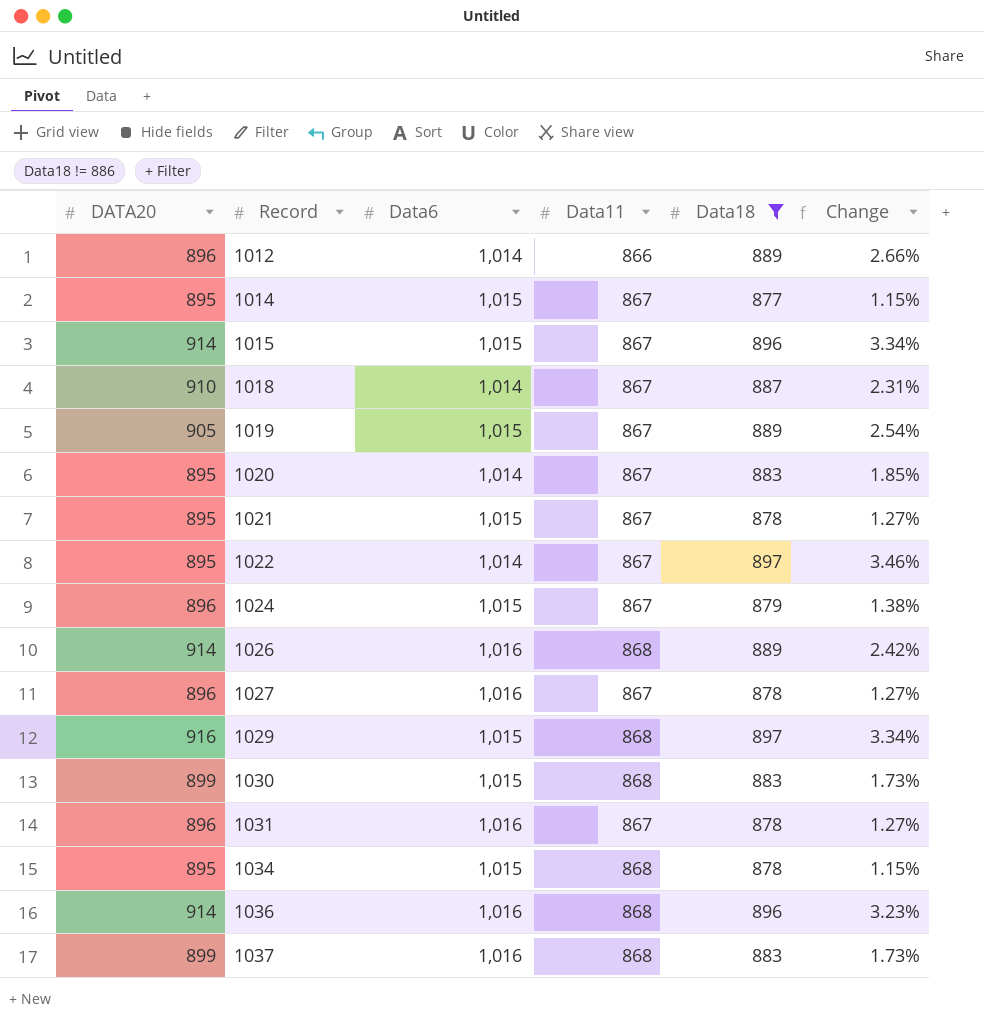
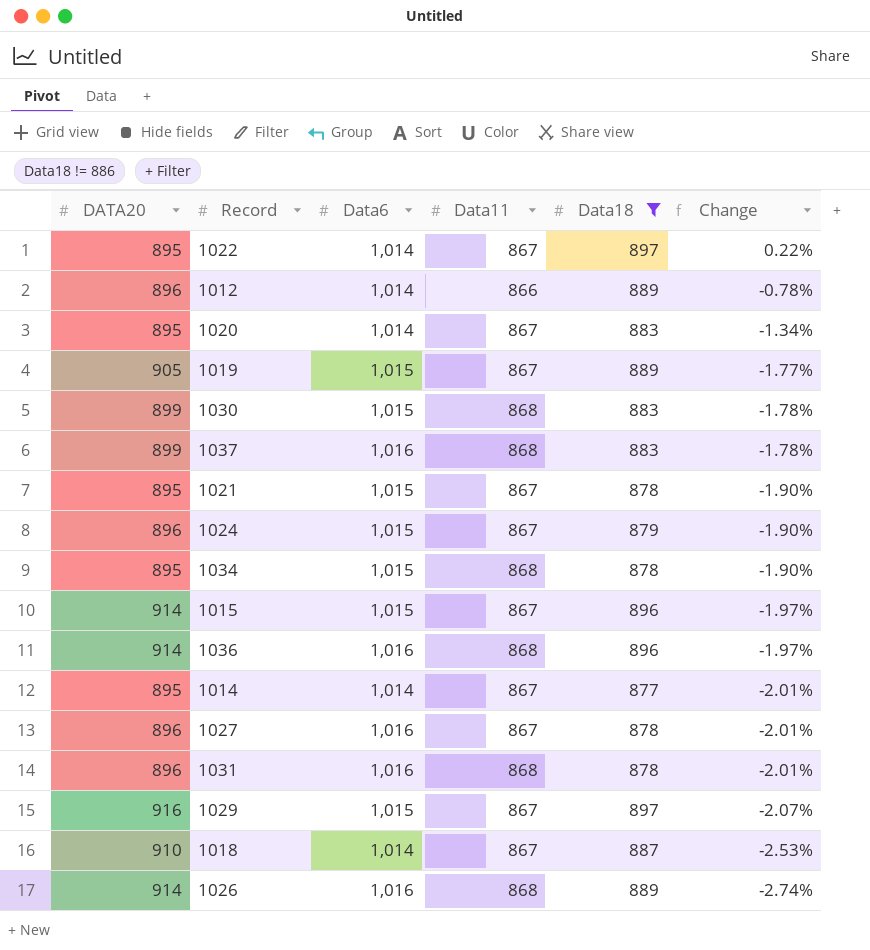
row order: Record ascending -> Change descending
column Change | formula: ([Data18] - [Data11]) / [Data11] -> ([Data18] - [DATA20]) / [DATA20]
1014 | Data6: 1,015 -> 1,014
1031 | Data11: 867 -> 868
1029 | Data11: 868 -> 867

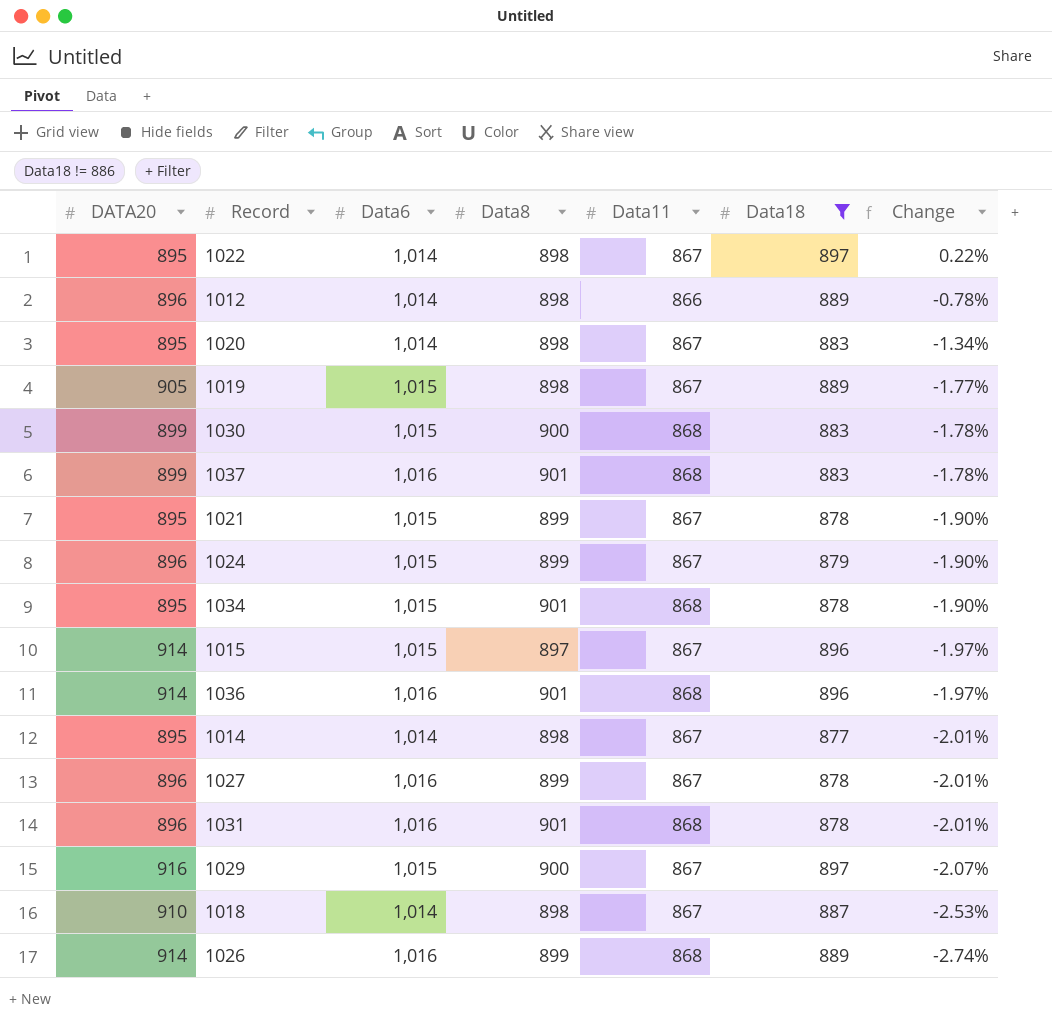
column Data8 | position: none -> 4

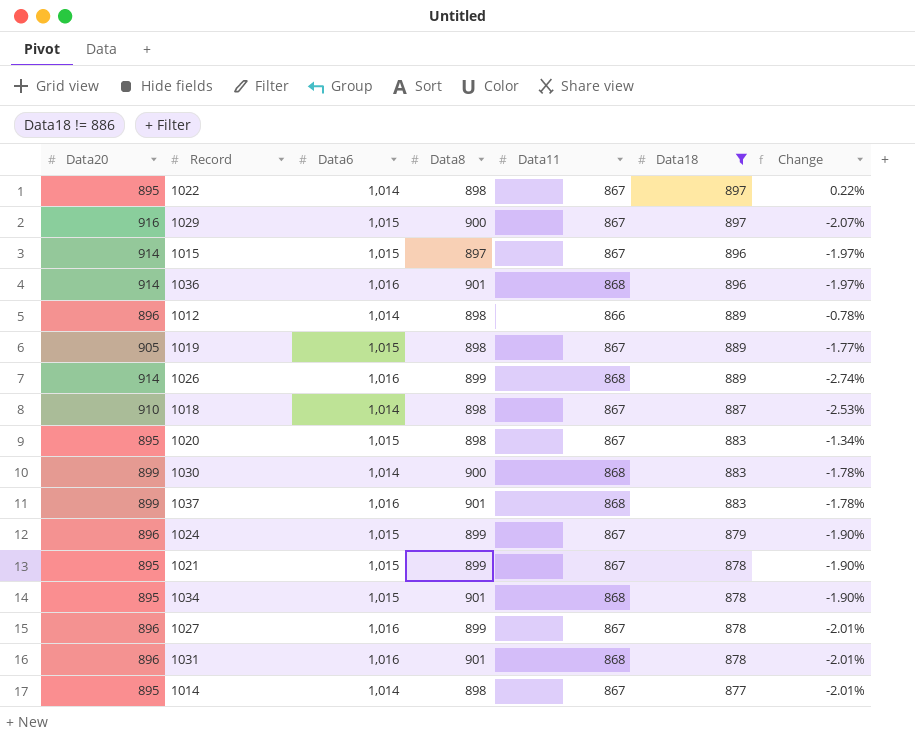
row order: Change descending -> Data18 descending
column name: DATA20 -> Data20
1020 | Data6: 1,014 -> 1,015
1030 | Data6: 1,015 -> 1,014

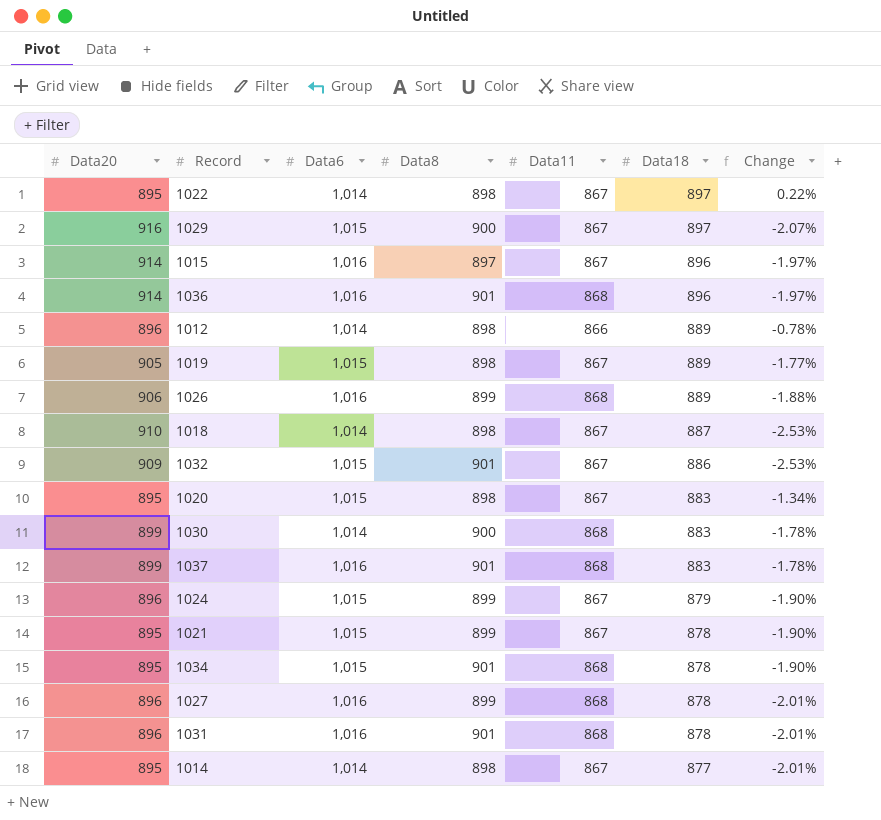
filter: Data18 != 886 -> none
1015 | Data6: 1,015 -> 1,016
1026 | Data20: 914 -> 906
1026 | Change: -2.74% -> -1.88%
1027 | Data11: 867 -> 868

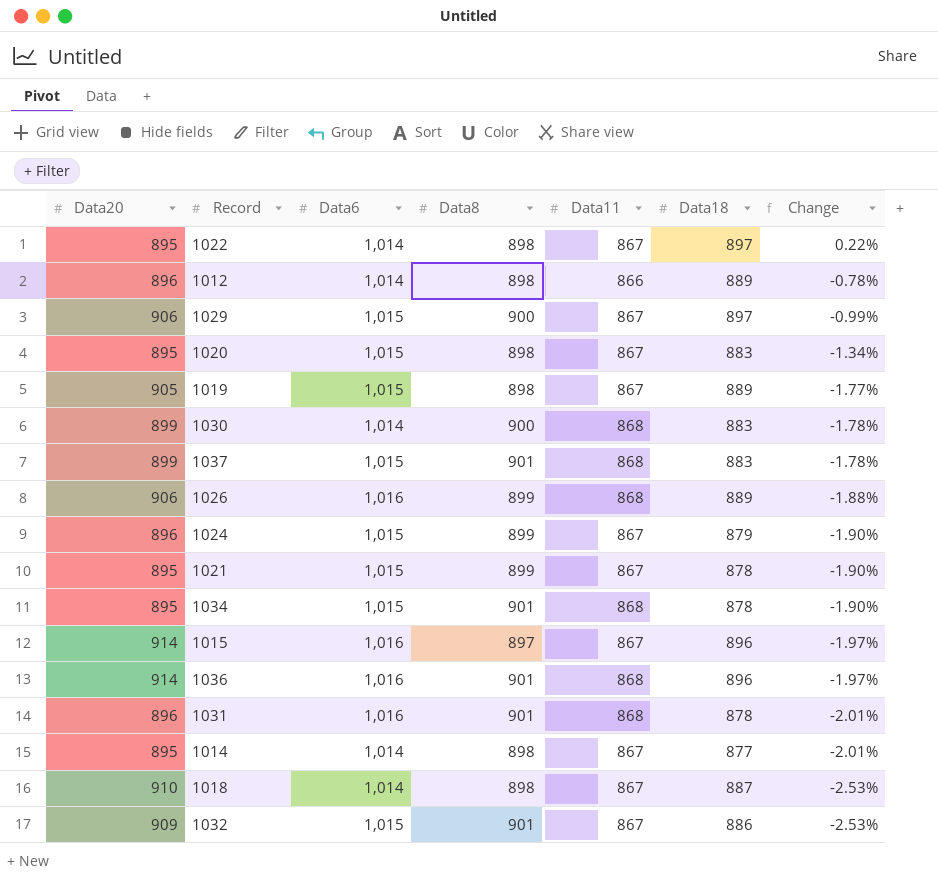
row order: Data18 descending -> Change descending
row 1027: 896 | 1,016 | 899 | 868 | 878 | -2.01% -> none
1029 | Data20: 916 -> 906
1029 | Change: -2.07% -> -0.99%
1037 | Data6: 1,016 -> 1,015

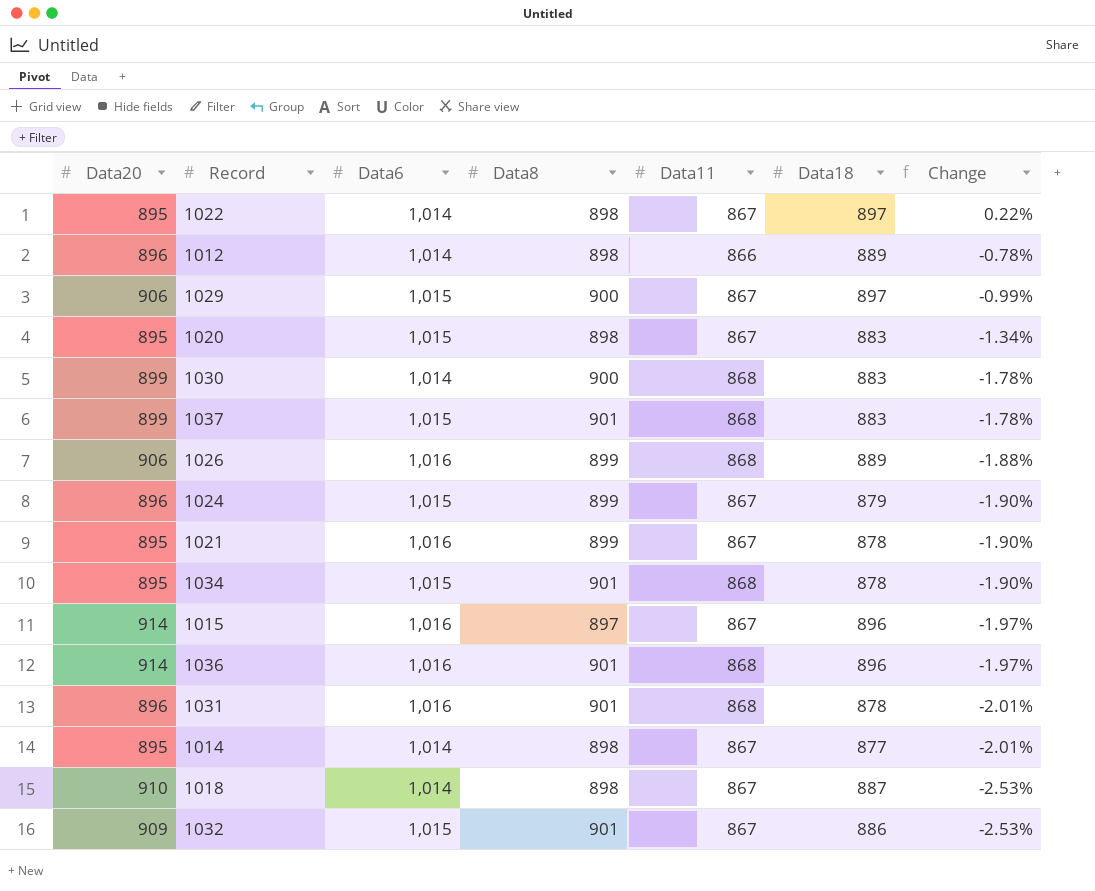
row 1019: 905 | 1,015 | 898 | 867 | 889 | -1.77% -> none
1021 | Data6: 1,015 -> 1,016

